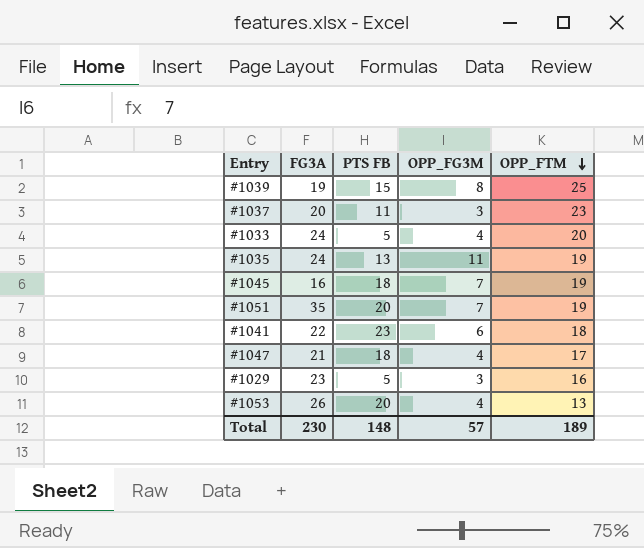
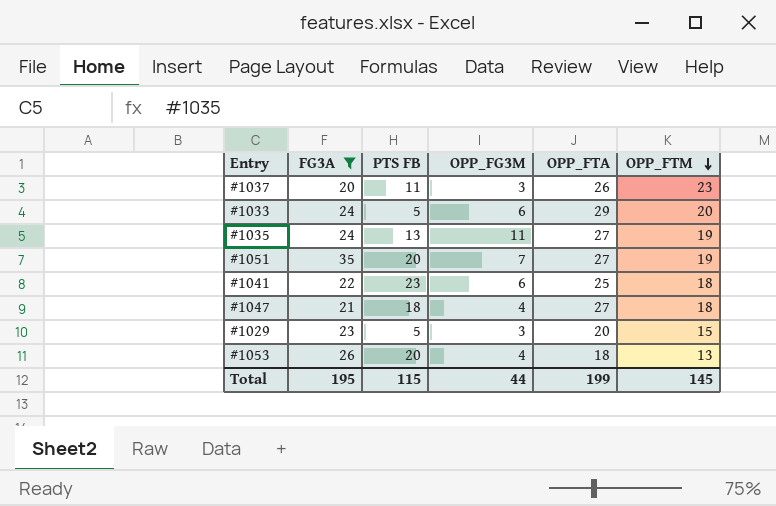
filter: none -> FG3A >= 20
column OPP_FTA | position: none -> 5
#1033 | OPP_FG3M: 4 -> 6
#1047 | OPP_FTM: 17 -> 18
#1029 | OPP_FTM: 16 -> 15
Total | FG3A: 230 -> 195
Total | PTS FB: 148 -> 115
Total | OPP_FG3M: 57 -> 44
Total | OPP_FTM: 189 -> 145

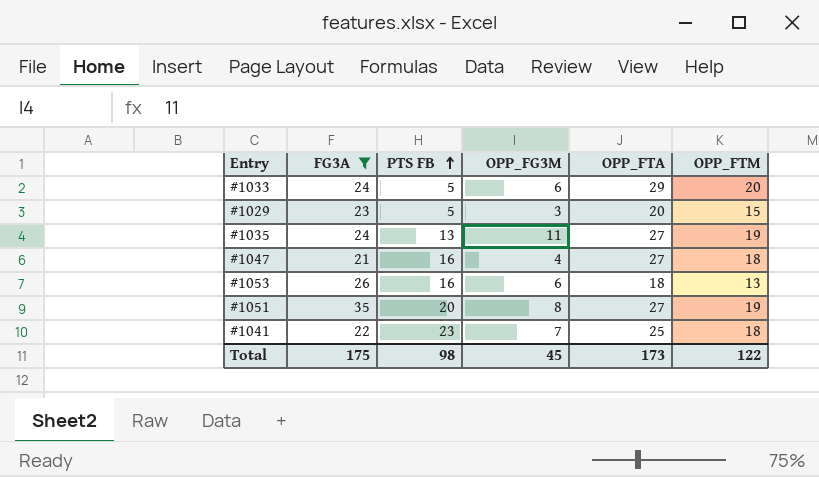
row order: OPP_FTM descending -> PTS FB ascending
row #1037: 20 | 11 | 3 | 26 | 23 -> none
#1047 | PTS FB: 18 -> 16
#1053 | PTS FB: 20 -> 16
#1053 | OPP_FG3M: 4 -> 6
#1051 | OPP_FG3M: 7 -> 8
#1041 | OPP_FG3M: 6 -> 7
Total | FG3A: 195 -> 175
Total | PTS FB: 115 -> 98
Total | OPP_FG3M: 44 -> 45
Total | OPP_FTA: 199 -> 173
Total | OPP_FTM: 145 -> 122

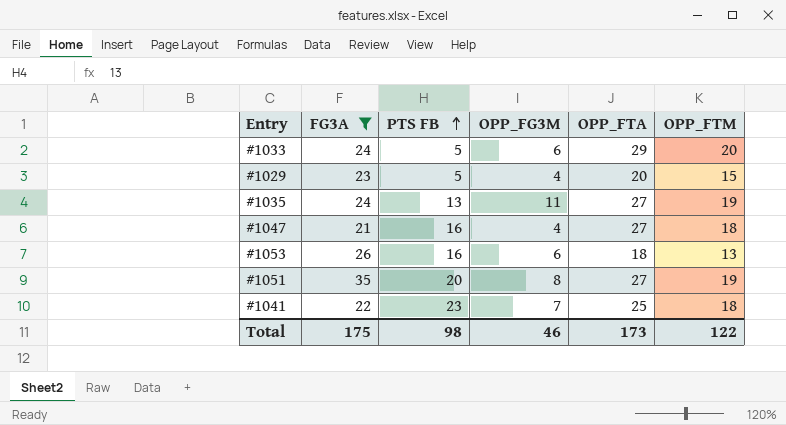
#1029 | OPP_FG3M: 3 -> 4
Total | OPP_FG3M: 45 -> 46

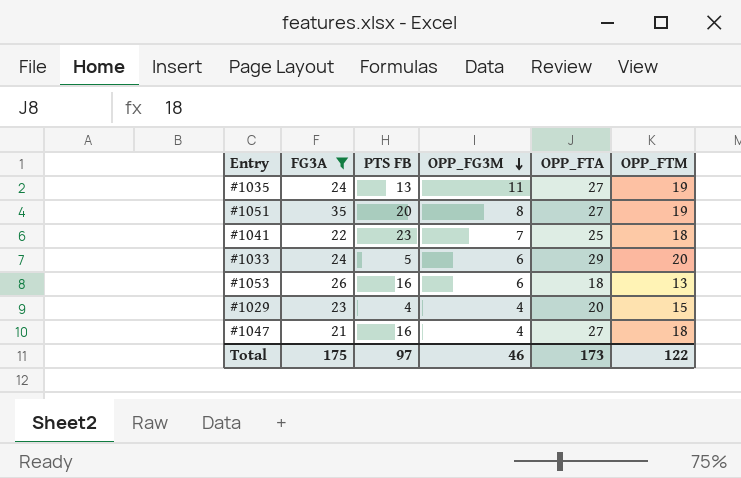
row order: PTS FB ascending -> OPP_FG3M descending
#1029 | PTS FB: 5 -> 4
Total | PTS FB: 98 -> 97

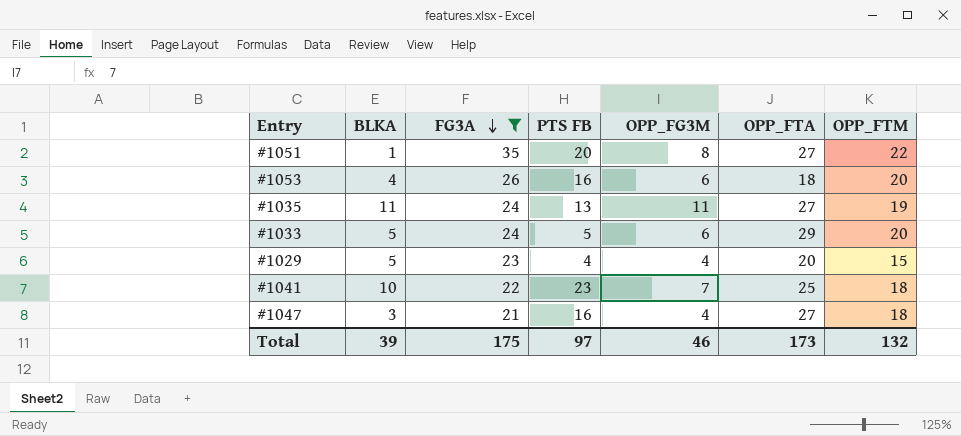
row order: OPP_FG3M descending -> FG3A descending
column BLKA | position: none -> 2
#1051 | OPP_FTM: 19 -> 22
#1053 | OPP_FTM: 13 -> 20
Total | OPP_FTM: 122 -> 132

